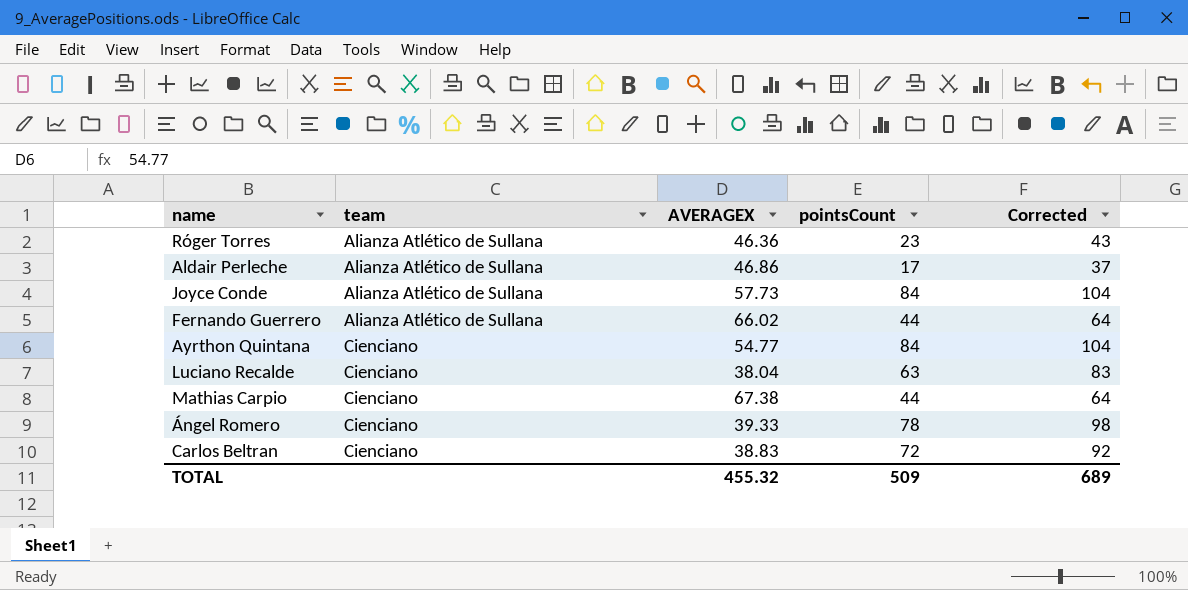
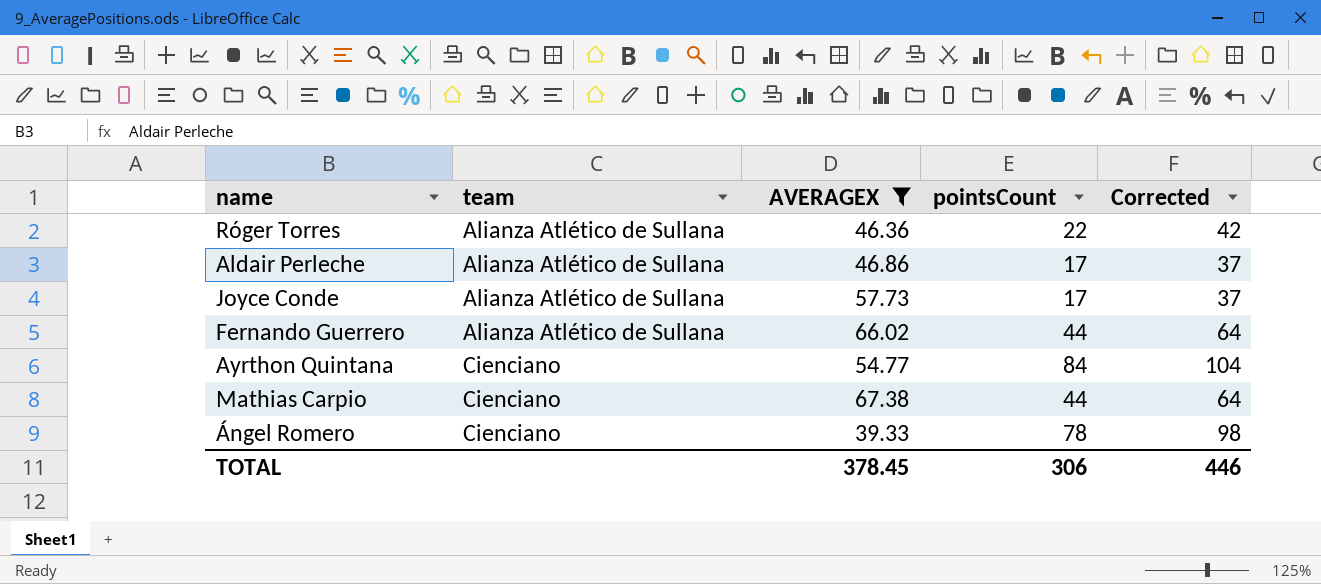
filter: none -> AVERAGEX >= 39.33
Róger Torres | pointsCount: 23 -> 22
Róger Torres | Corrected: 43 -> 42
Joyce Conde | pointsCount: 84 -> 17
Joyce Conde | Corrected: 104 -> 37
TOTAL | AVERAGEX: 455.32 -> 378.45
TOTAL | pointsCount: 509 -> 306
TOTAL | Corrected: 689 -> 446

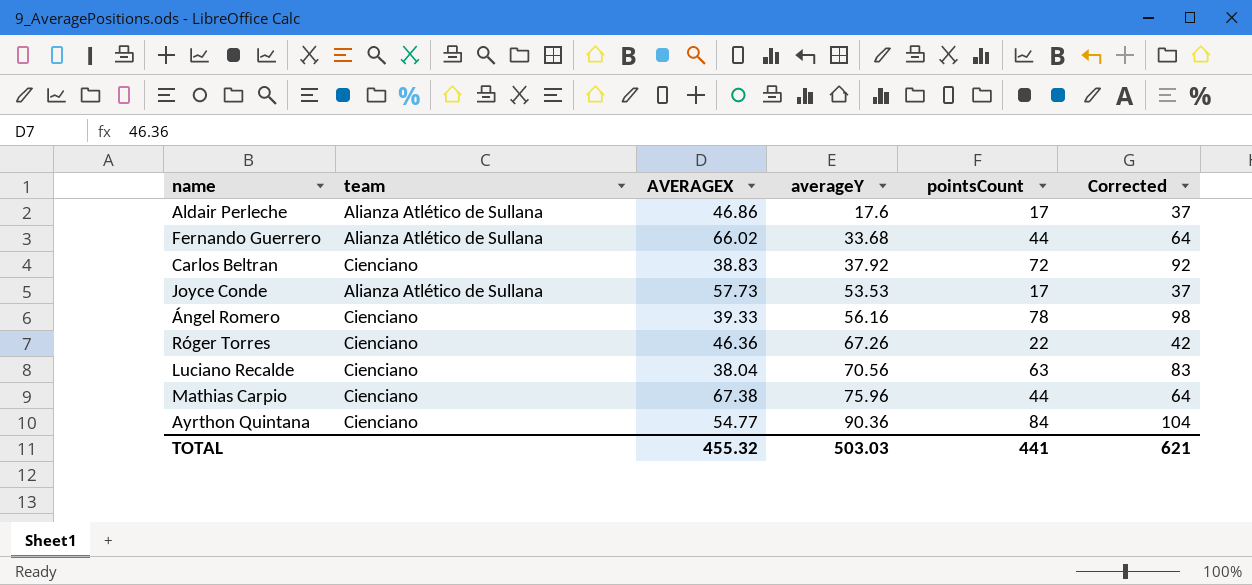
filter: AVERAGEX >= 39.33 -> none
row order: team ascending -> averageY ascending
column averageY | position: none -> 4
Róger Torres | team: Alianza Atlético de Sullana -> Cienciano
TOTAL | AVERAGEX: 378.45 -> 455.32
TOTAL | pointsCount: 306 -> 441
TOTAL | Corrected: 446 -> 621

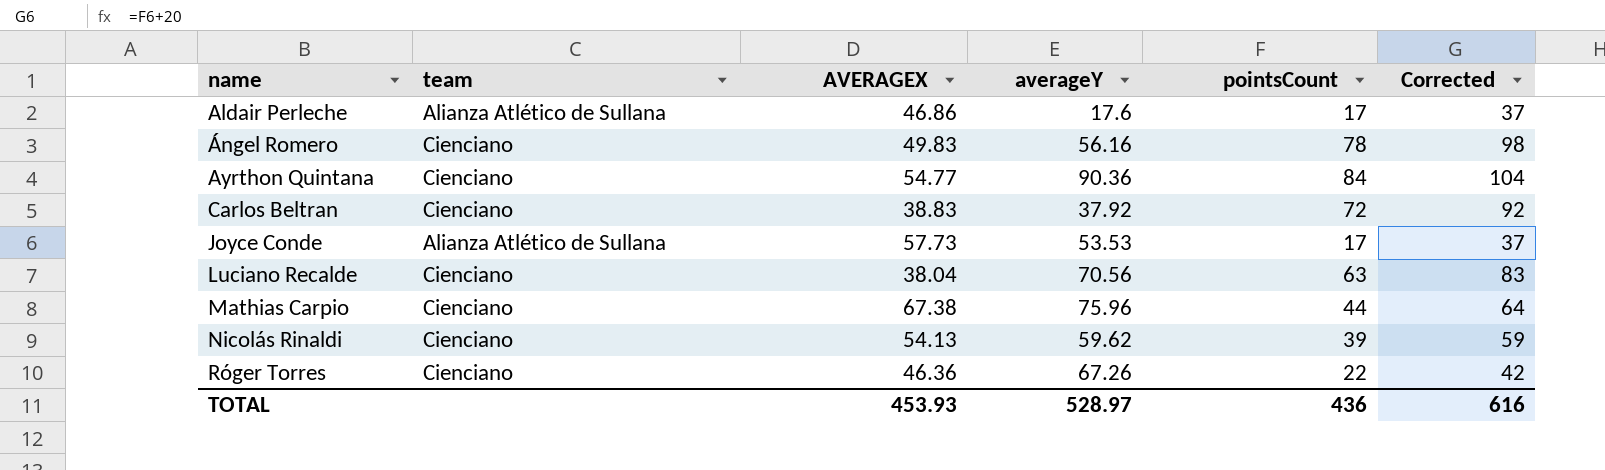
row order: averageY ascending -> name ascending
row Fernando Guerrero: Alianza Atlético de Sullana | 66.02 | 33.68 | 44 | 64 -> none
Ángel Romero | AVERAGEX: 39.33 -> 49.83
row Nicolás Rinaldi: none -> Cienciano | 54.13 | 59.62 | 39 | 59
TOTAL | AVERAGEX: 455.32 -> 453.93
TOTAL | averageY: 503.03 -> 528.97
TOTAL | pointsCount: 441 -> 436
TOTAL | Corrected: 621 -> 616

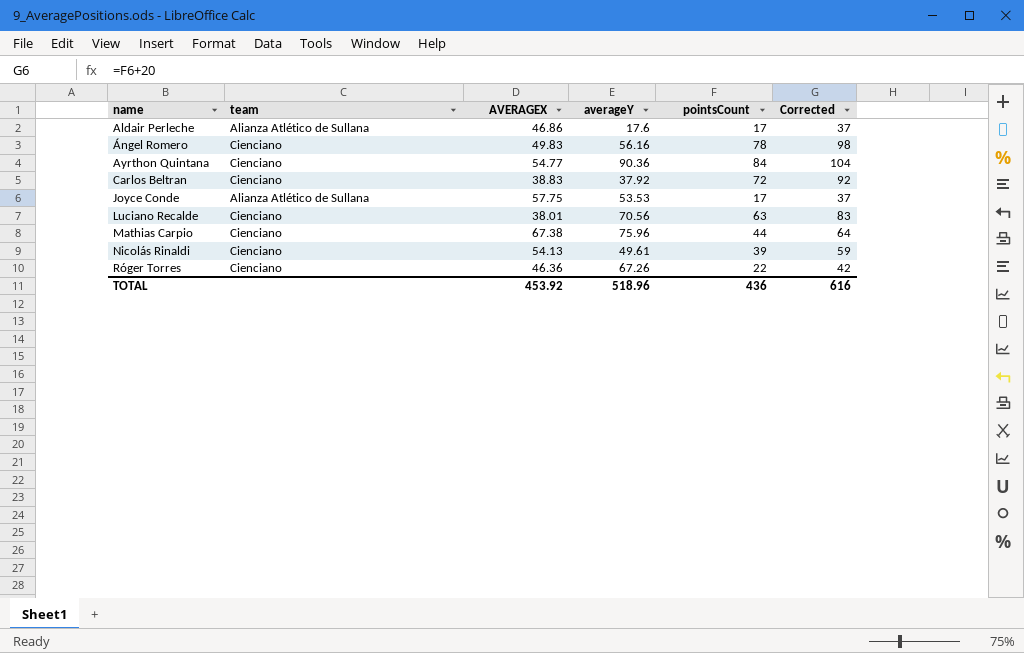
Joyce Conde | AVERAGEX: 57.73 -> 57.75
Luciano Recalde | AVERAGEX: 38.04 -> 38.01
Nicolás Rinaldi | averageY: 59.62 -> 49.61
TOTAL | AVERAGEX: 453.93 -> 453.92
TOTAL | averageY: 528.97 -> 518.96

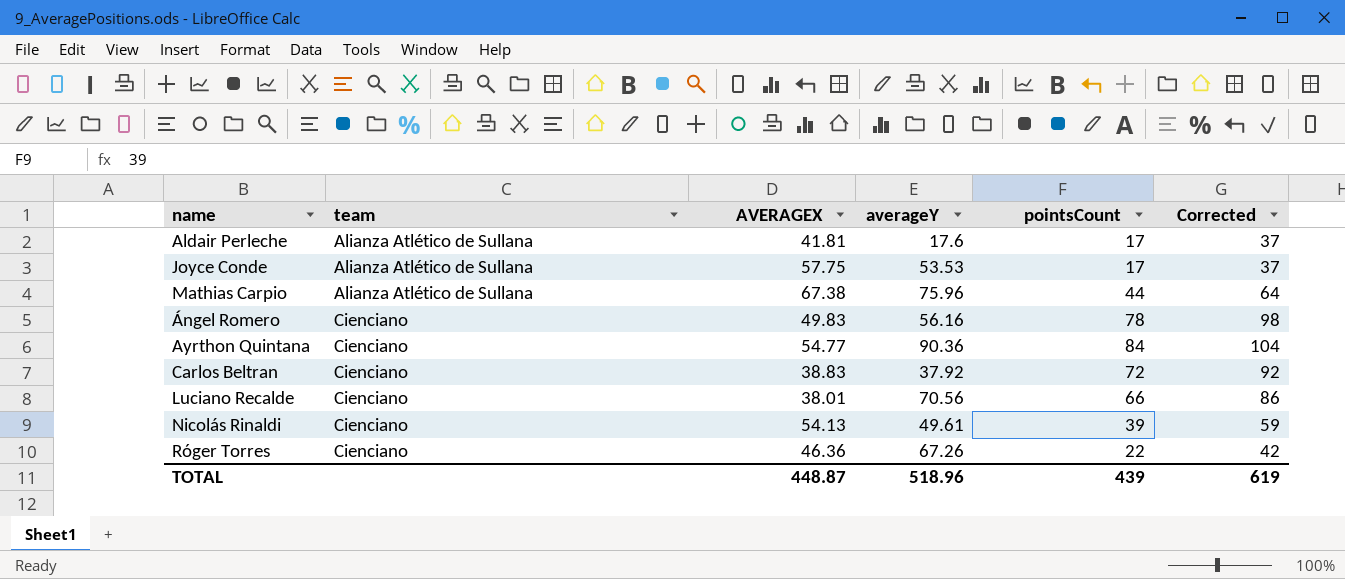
row order: name ascending -> team ascending
Aldair Perleche | AVERAGEX: 46.86 -> 41.81
Mathias Carpio | team: Cienciano -> Alianza Atlético de Sullana
Luciano Recalde | pointsCount: 63 -> 66
Luciano Recalde | Corrected: 83 -> 86
TOTAL | AVERAGEX: 453.92 -> 448.87
TOTAL | pointsCount: 436 -> 439
TOTAL | Corrected: 616 -> 619

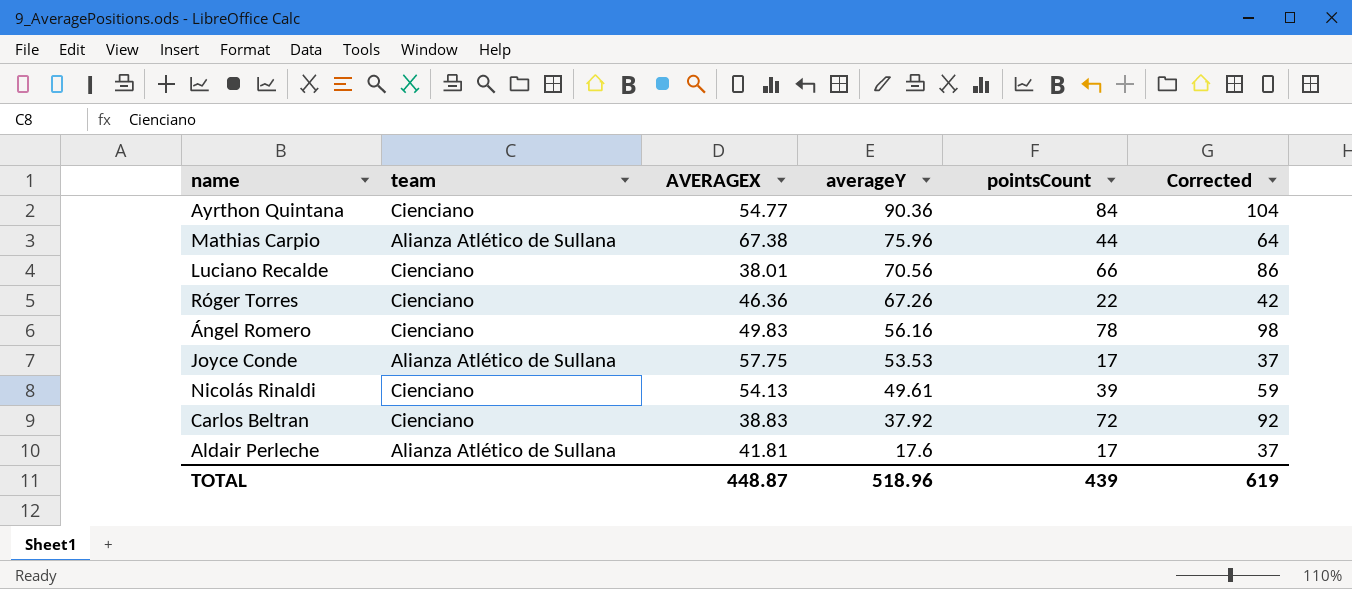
row order: team ascending -> averageY descending

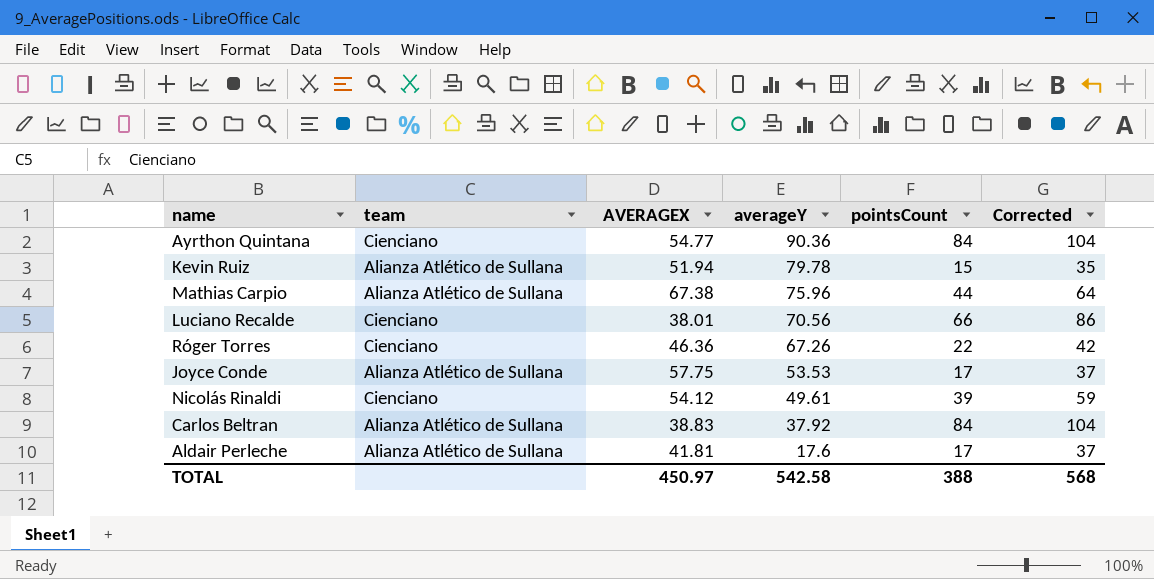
row Ángel Romero: Cienciano | 49.83 | 56.16 | 78 | 98 -> none
row Kevin Ruiz: none -> Alianza Atlético de Sullana | 51.94 | 79.78 | 15 | 35
Nicolás Rinaldi | AVERAGEX: 54.13 -> 54.12
Carlos Beltran | team: Cienciano -> Alianza Atlético de Sullana
Carlos Beltran | pointsCount: 72 -> 84
Carlos Beltran | Corrected: 92 -> 104
TOTAL | AVERAGEX: 448.87 -> 450.97
TOTAL | averageY: 518.96 -> 542.58
TOTAL | pointsCount: 439 -> 388
TOTAL | Corrected: 619 -> 568

